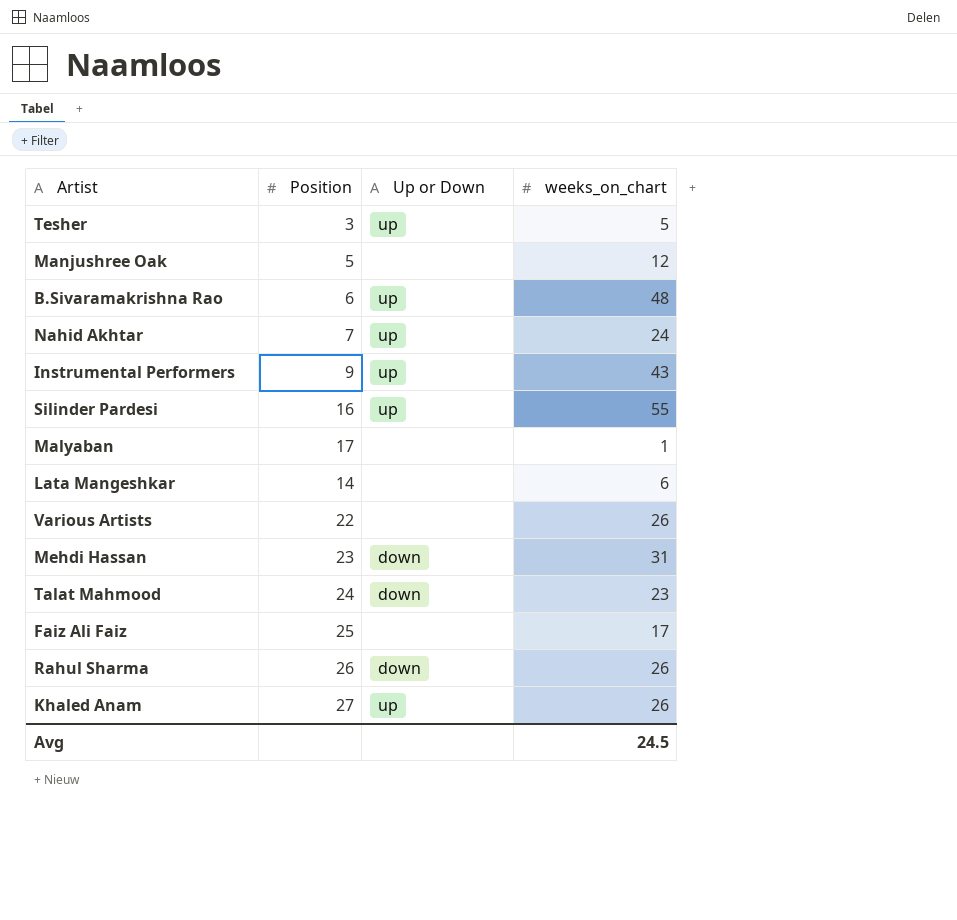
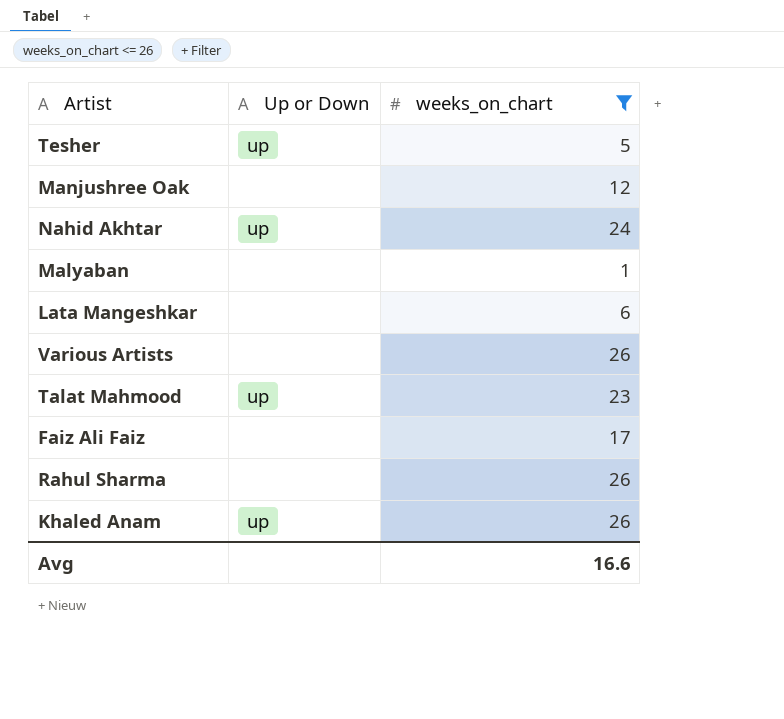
filter: none -> weeks_on_chart <= 26
column Position | position: 2 -> none
Talat Mahmood | Up or Down: down -> up
Rahul Sharma | Up or Down: down -> none
Avg | weeks_on_chart: 24.5 -> 16.6

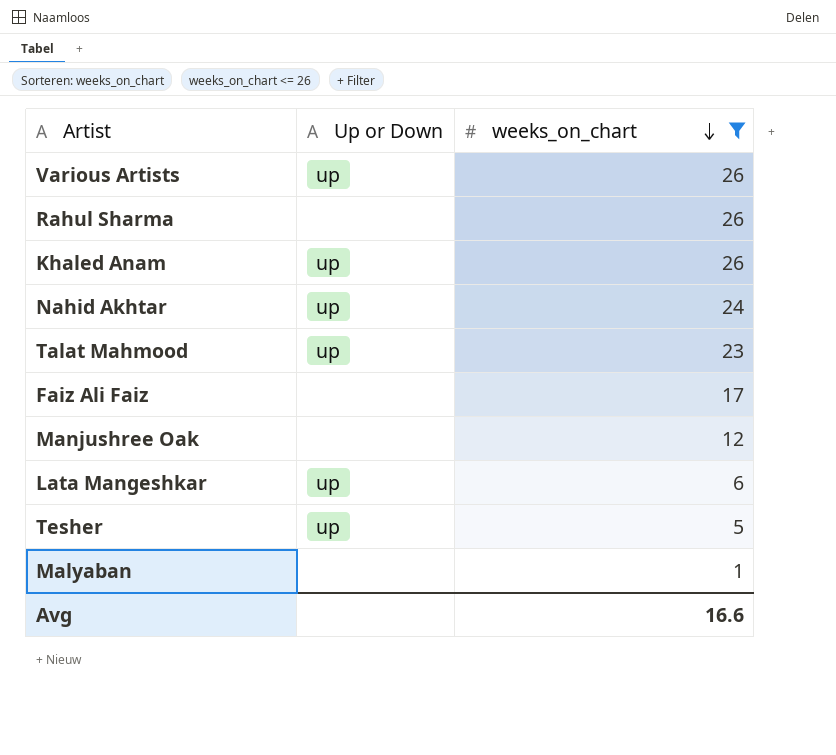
row order: none -> weeks_on_chart descending
Various Artists | Up or Down: none -> up
Lata Mangeshkar | Up or Down: none -> up

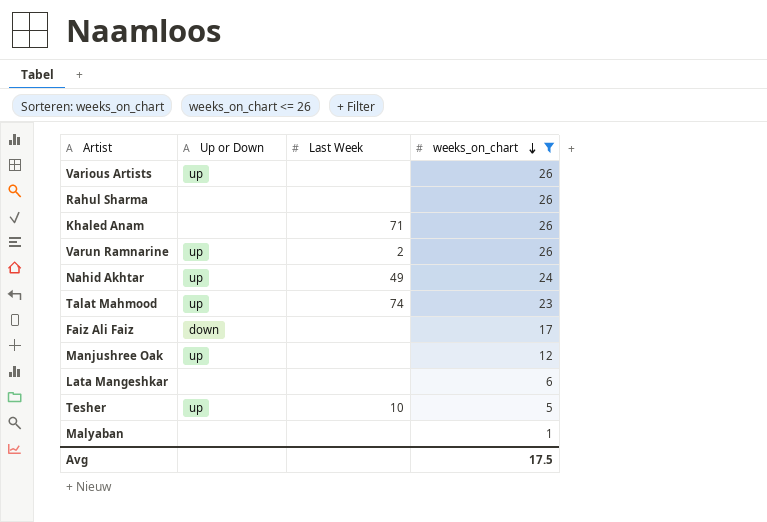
column Last Week | position: none -> 3
Khaled Anam | Up or Down: up -> none
row Varun Ramnarine: none -> up | 2 | 26
Faiz Ali Faiz | Up or Down: none -> down
Manjushree Oak | Up or Down: none -> up
Lata Mangeshkar | Up or Down: up -> none
Avg | weeks_on_chart: 16.6 -> 17.5

